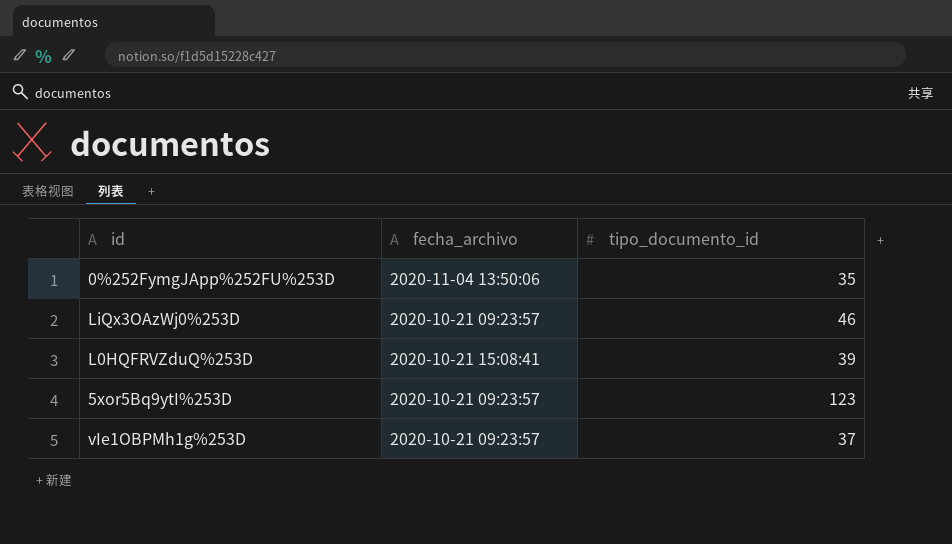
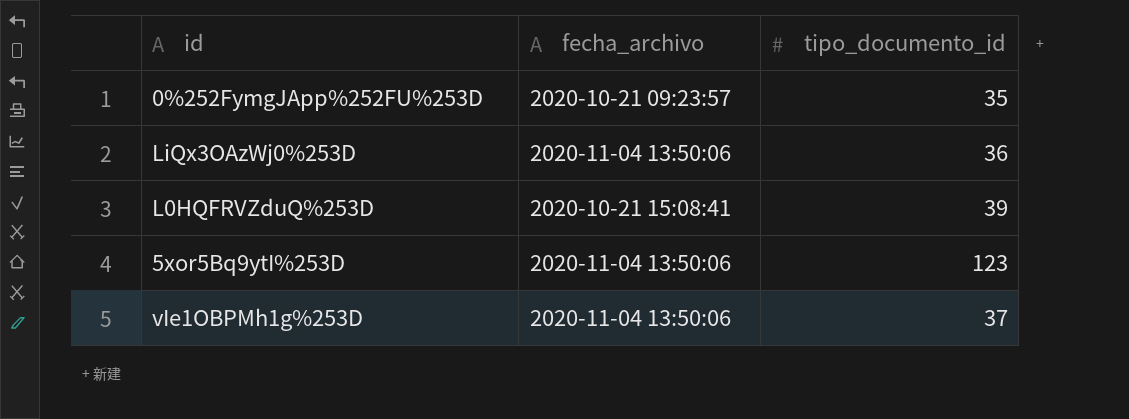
0%252FymgJApp%252FU%253D | fecha_archivo: 2020-11-04 13:50:06 -> 2020-10-21 09:23:57
LiQx3OAzWj0%253D | fecha_archivo: 2020-10-21 09:23:57 -> 2020-11-04 13:50:06
LiQx3OAzWj0%253D | tipo_documento_id: 46 -> 36
5xor5Bq9ytI%253D | fecha_archivo: 2020-10-21 09:23:57 -> 2020-11-04 13:50:06
vIe1OBPMh1g%253D | fecha_archivo: 2020-10-21 09:23:57 -> 2020-11-04 13:50:06

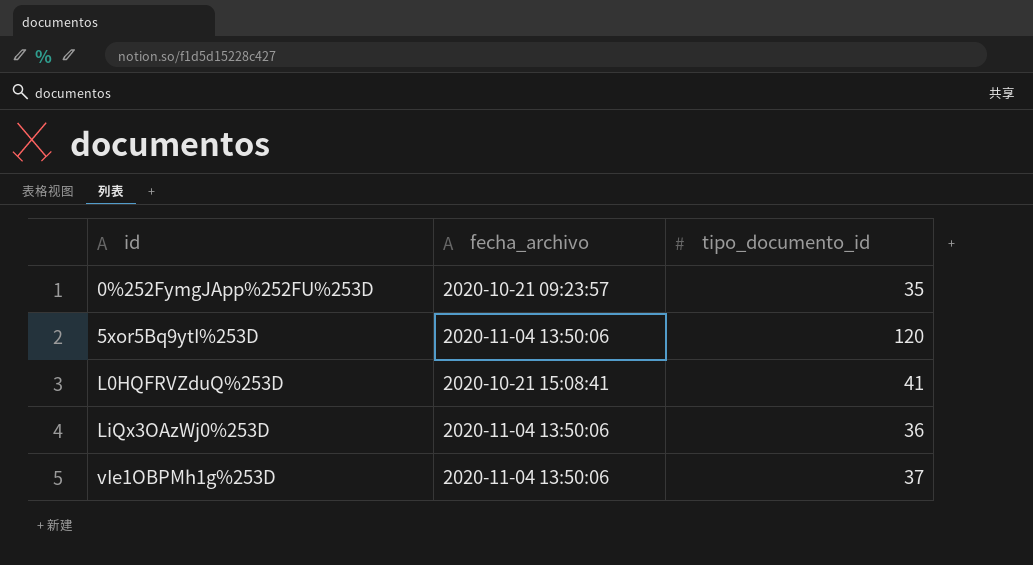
row order: none -> id ascending
5xor5Bq9ytI%253D | tipo_documento_id: 123 -> 120
L0HQFRVZduQ%253D | tipo_documento_id: 39 -> 41

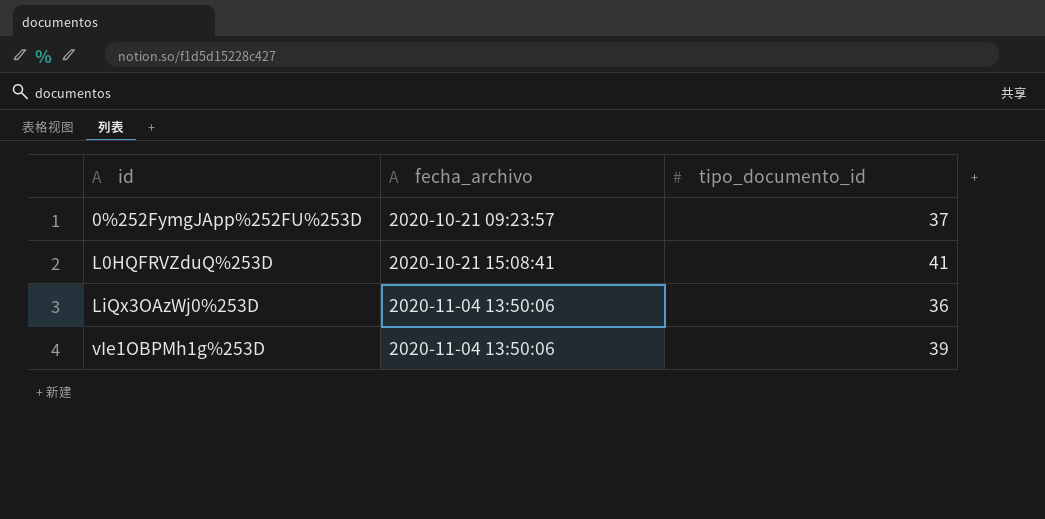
row 5xor5Bq9ytI%253D: 2020-11-04 13:50:06 | 120 -> none
0%252FymgJApp%252FU%253D | tipo_documento_id: 35 -> 37
vIe1OBPMh1g%253D | tipo_documento_id: 37 -> 39

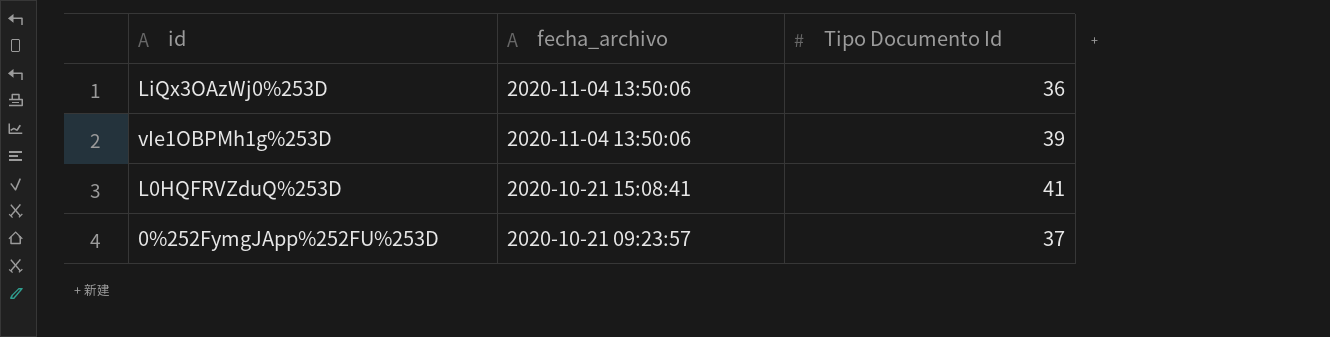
row order: id ascending -> fecha_archivo descending
column name: tipo_documento_id -> Tipo Documento Id

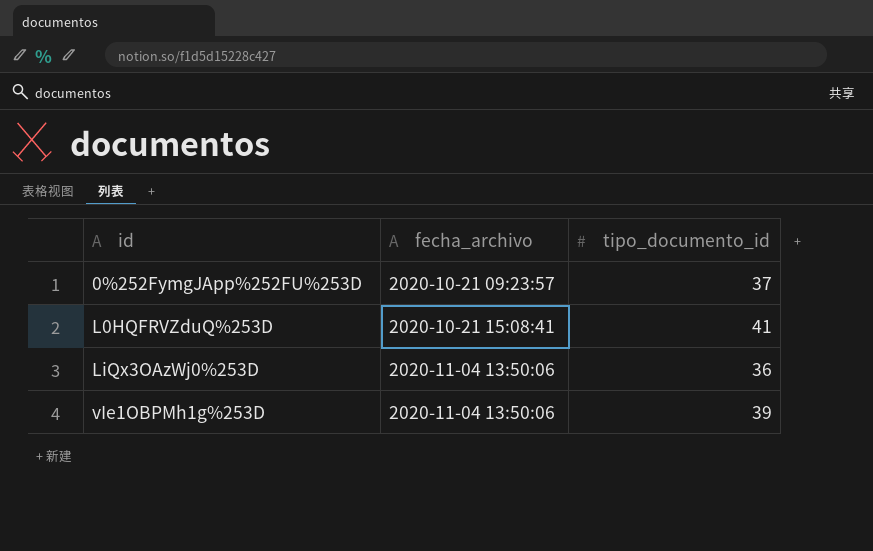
row order: fecha_archivo descending -> id ascending
column name: Tipo Documento Id -> tipo_documento_id

